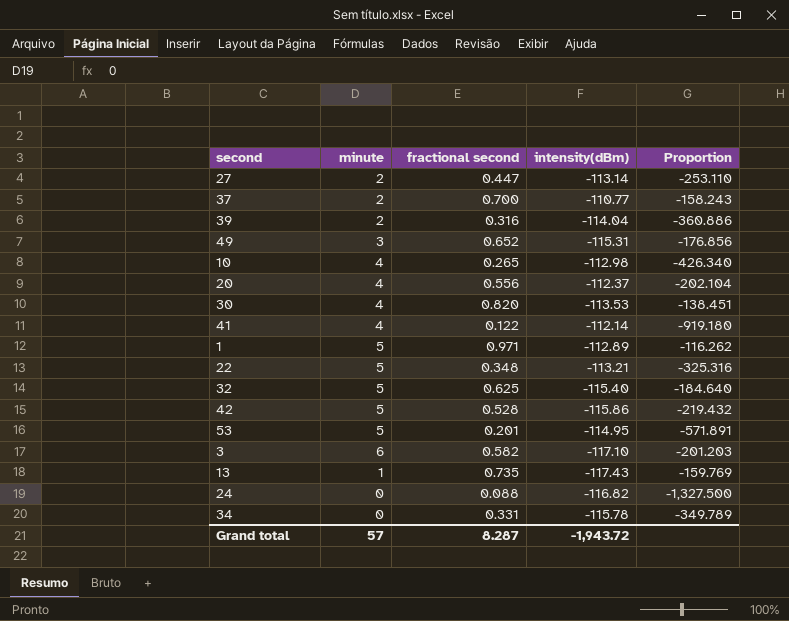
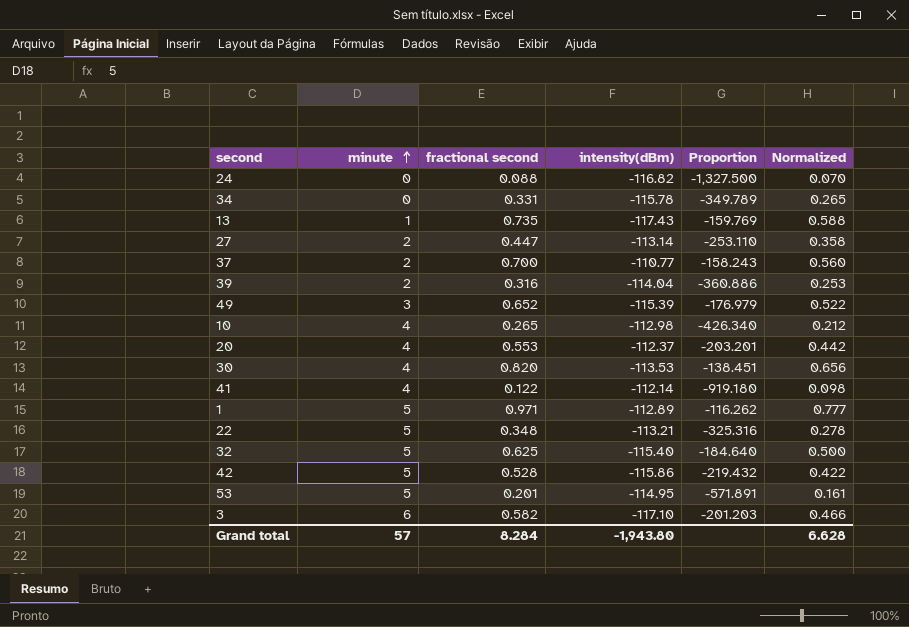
row order: none -> minute ascending
column Normalized | formula: none -> [fractional second] * 0.8
49 | intensity(dBm): -115.31 -> -115.39
49 | Proportion: -176.856 -> -176.979
20 | fractional second: 0.556 -> 0.553
20 | Proportion: -202.104 -> -203.201
Grand total | fractional second: 8.287 -> 8.284
Grand total | intensity(dBm): -1,943.72 -> -1,943.80

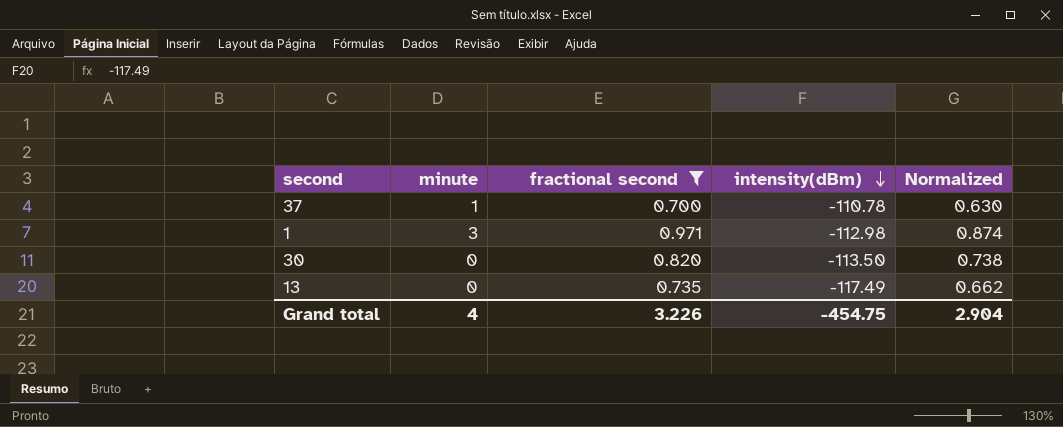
filter: none -> fractional second >= 0.700
row order: minute ascending -> intensity(dBm) descending
column Proportion | formula: [intensity(dBm)] / [fractional second] -> none
column Normalized | formula: [fractional second] * 0.8 -> [fractional second] * 0.9
37 | minute: 2 -> 1
37 | intensity(dBm): -110.77 -> -110.78
1 | minute: 5 -> 3
1 | intensity(dBm): -112.89 -> -112.98
30 | minute: 4 -> 0
30 | intensity(dBm): -113.53 -> -113.50
13 | minute: 1 -> 0
13 | intensity(dBm): -117.43 -> -117.49
Grand total | minute: 57 -> 4
Grand total | fractional second: 8.284 -> 3.226
Grand total | intensity(dBm): -1,943.80 -> -454.75
Grand total | Normalized: 6.628 -> 2.904

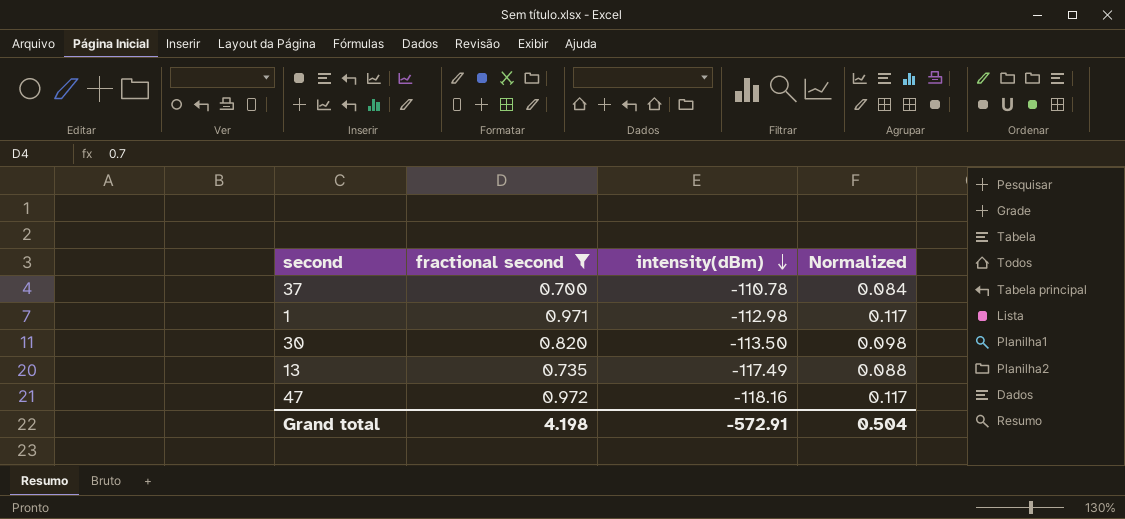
column minute | position: 2 -> none
column Normalized | formula: [fractional second] * 0.9 -> [fractional second] * 0.12
row 47: none -> 0.972 | -118.16 | 0.117
Grand total | fractional second: 3.226 -> 4.198
Grand total | intensity(dBm): -454.75 -> -572.91
Grand total | Normalized: 2.904 -> 0.504

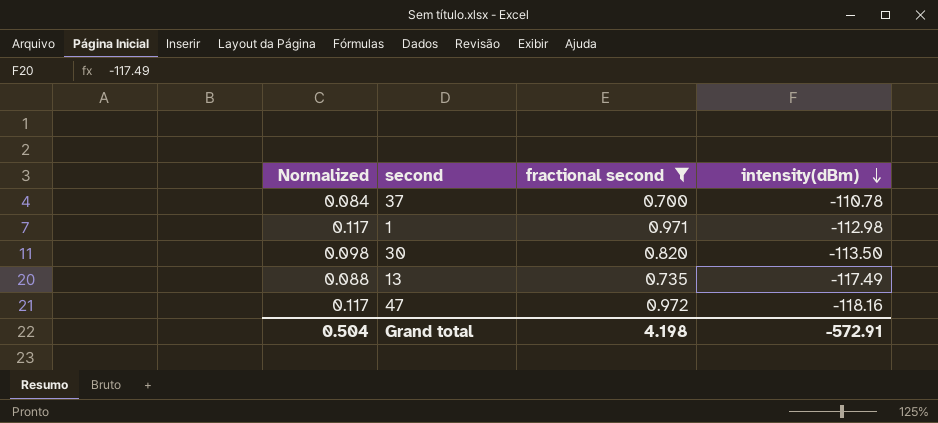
column Normalized | position: 4 -> 1

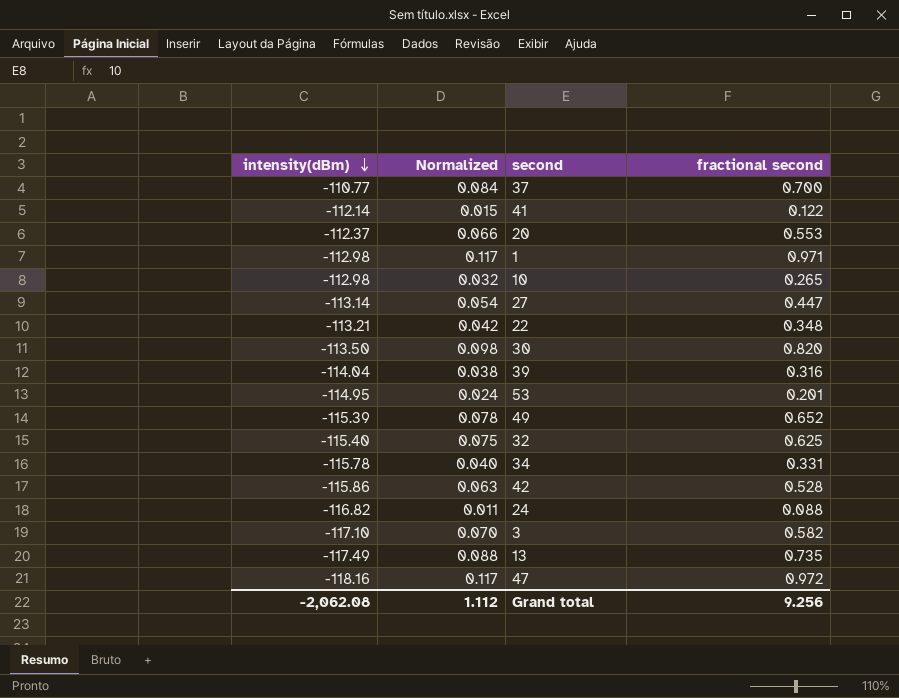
filter: fractional second >= 0.700 -> none
column intensity(dBm) | position: 4 -> 1
37 | intensity(dBm): -110.78 -> -110.77
Grand total | intensity(dBm): -572.91 -> -2,062.08
Grand total | Normalized: 0.504 -> 1.112
Grand total | fractional second: 4.198 -> 9.256

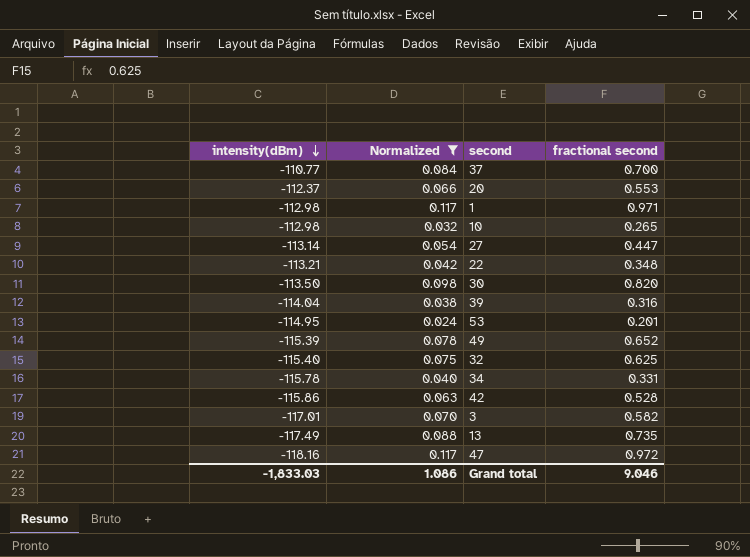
filter: none -> Normalized >= 0.024
3 | intensity(dBm): -117.10 -> -117.01
Grand total | intensity(dBm): -2,062.08 -> -1,833.03
Grand total | Normalized: 1.112 -> 1.086
Grand total | fractional second: 9.256 -> 9.046

